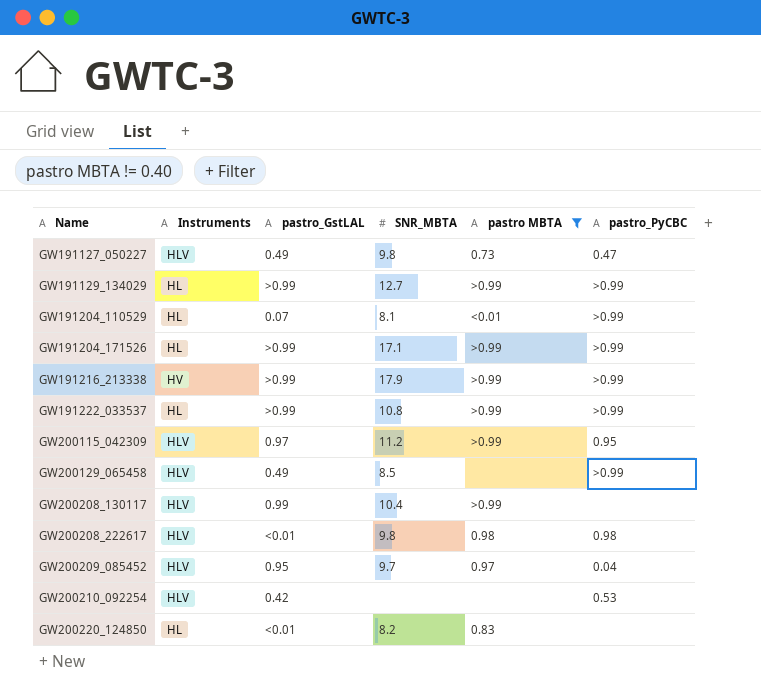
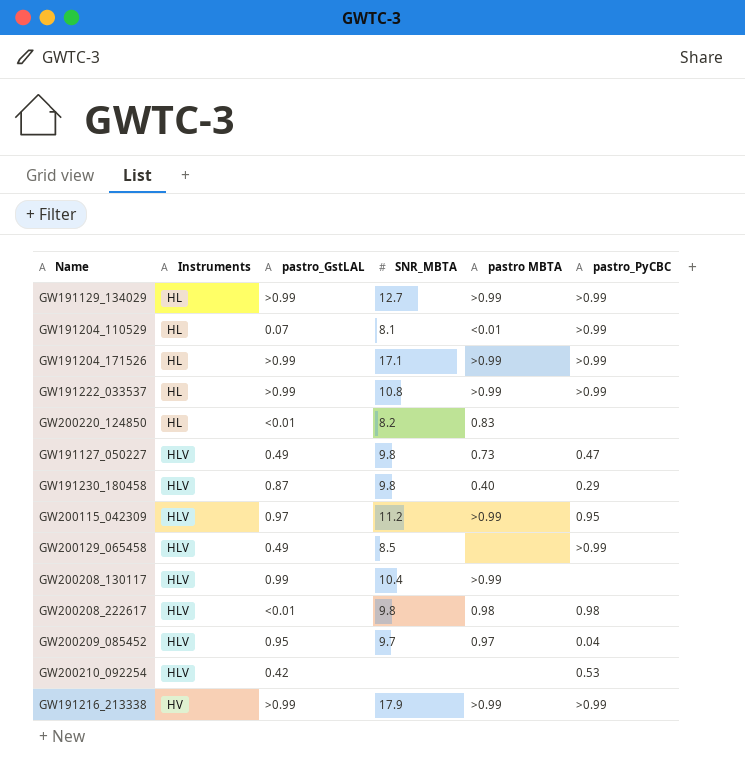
filter: pastro MBTA != 0.40 -> none
row order: Name ascending -> Instruments ascending

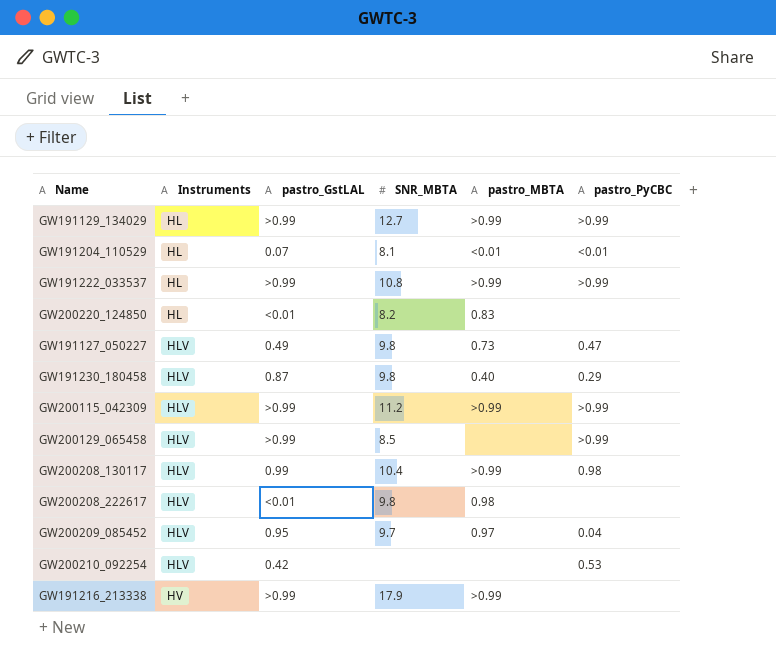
column name: pastro MBTA -> pastro_MBTA
row GW191204_171526: HL | >0.99 | 17.1 | >0.99 | >0.99 -> none
GW191204_110529 | pastro_PyCBC: >0.99 -> <0.01
GW200115_042309 | pastro_GstLAL: 0.97 -> >0.99
GW200115_042309 | pastro_PyCBC: 0.95 -> >0.99
GW200129_065458 | pastro_GstLAL: 0.49 -> >0.99
GW200208_130117 | pastro_PyCBC: none -> 0.98
GW200208_222617 | pastro_PyCBC: 0.98 -> none
GW191216_213338 | pastro_PyCBC: >0.99 -> none

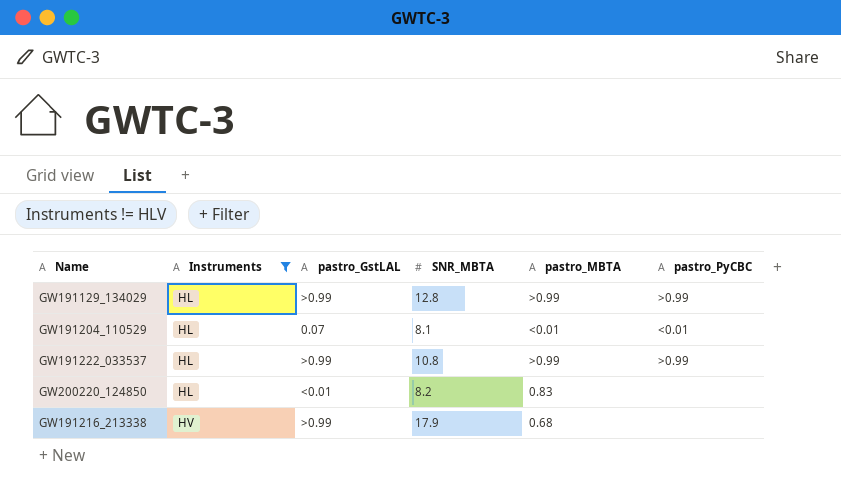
filter: none -> Instruments != HLV
GW191129_134029 | SNR_MBTA: 12.7 -> 12.8
GW191216_213338 | pastro_MBTA: >0.99 -> 0.68

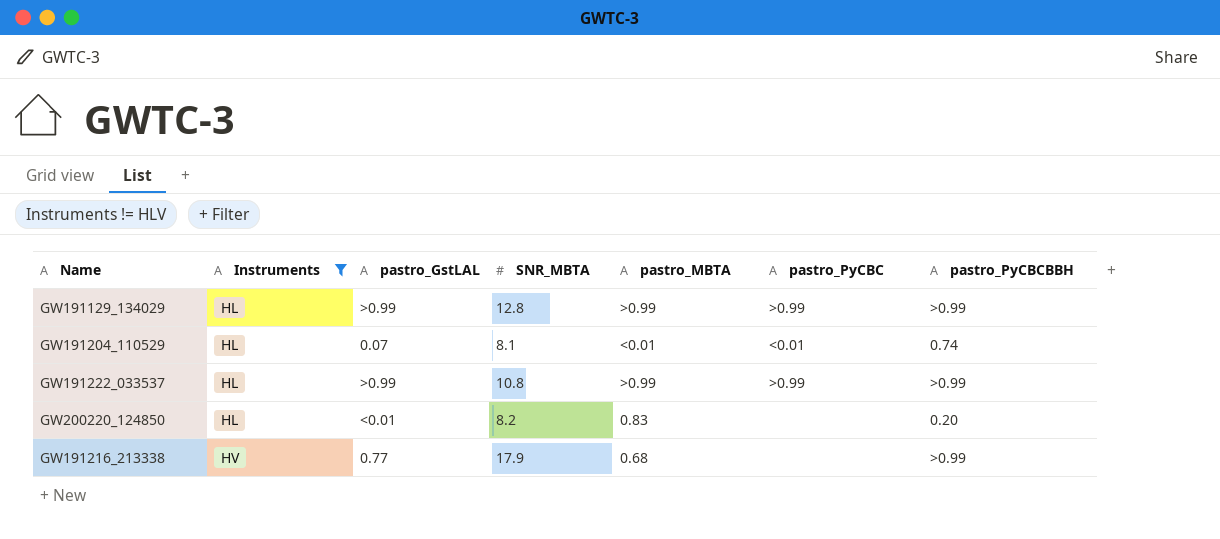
column pastro_PyCBCBBH | position: none -> 7
GW191216_213338 | pastro_GstLAL: >0.99 -> 0.77

